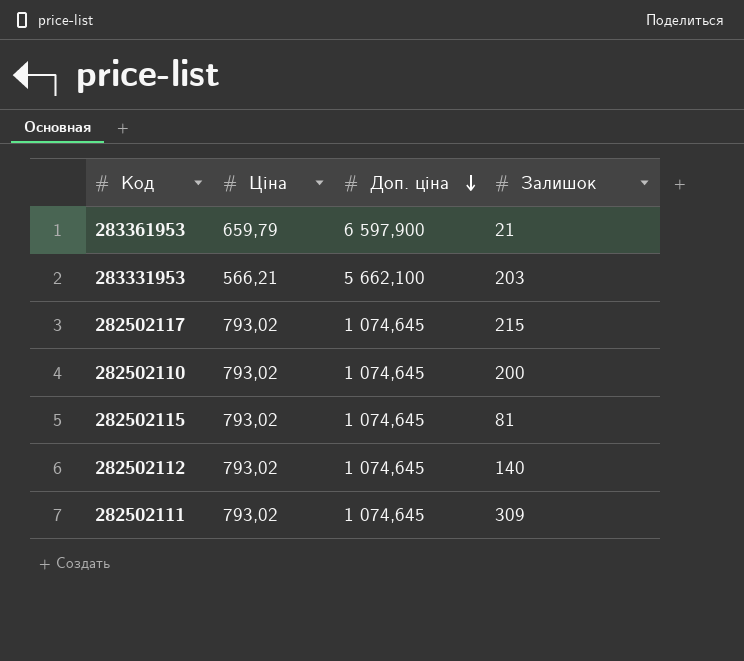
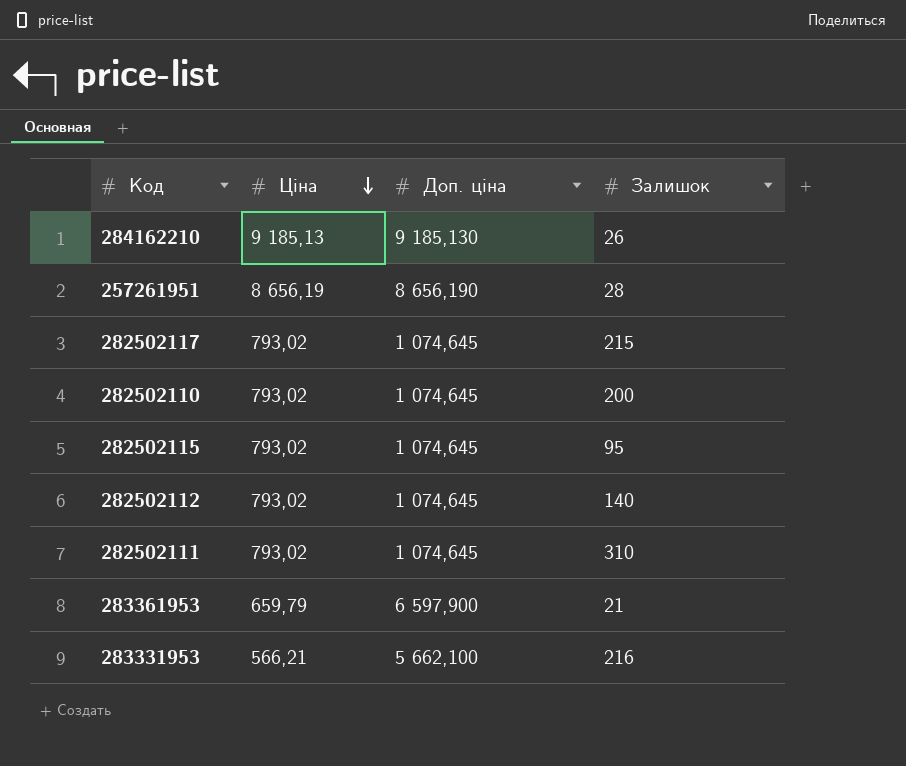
row order: Доп. ціна descending -> Ціна descending
row 284162210: none -> 9 185,13 | 9 185,130 | 26
row 257261951: none -> 8 656,19 | 8 656,190 | 28
282502115 | Залишок: 81 -> 95
282502111 | Залишок: 309 -> 310
283331953 | Залишок: 203 -> 216

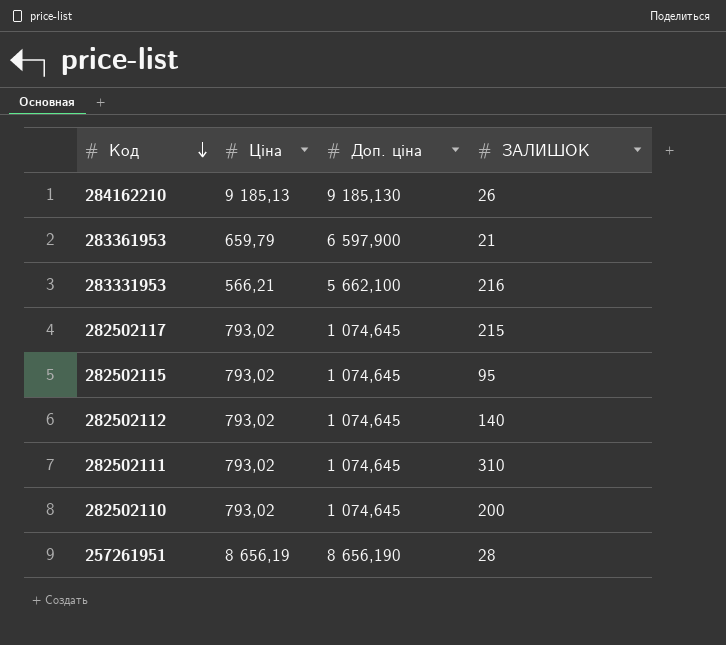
row order: Ціна descending -> Код descending
column name: Залишок -> ЗАЛИШОК

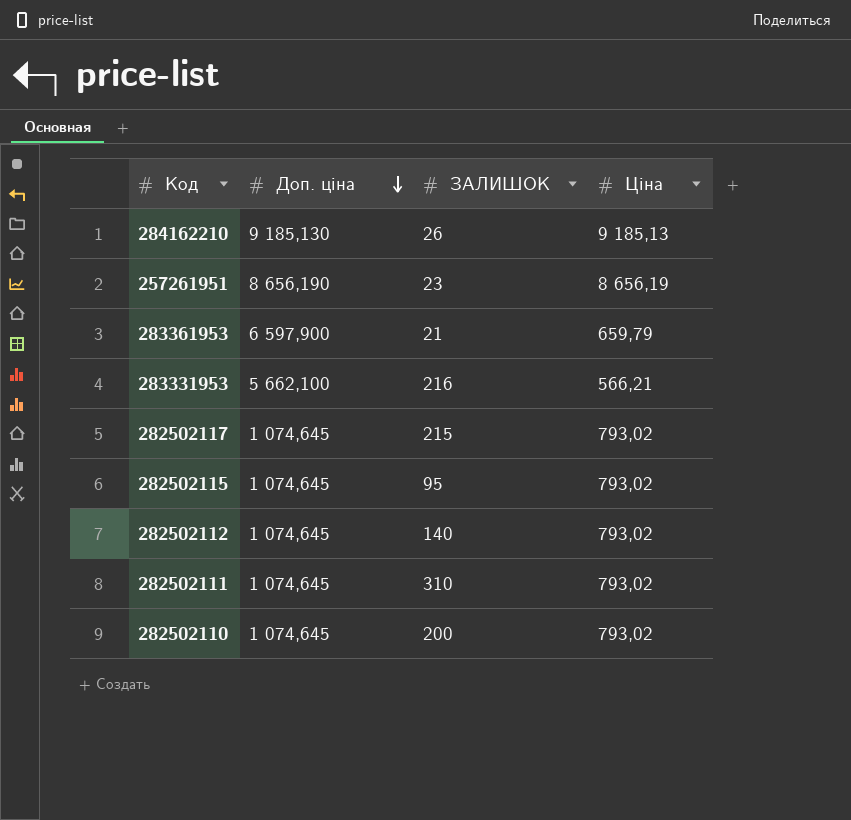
row order: Код descending -> Доп. ціна descending
column Ціна | position: 2 -> 4
257261951 | ЗАЛИШОК: 28 -> 23

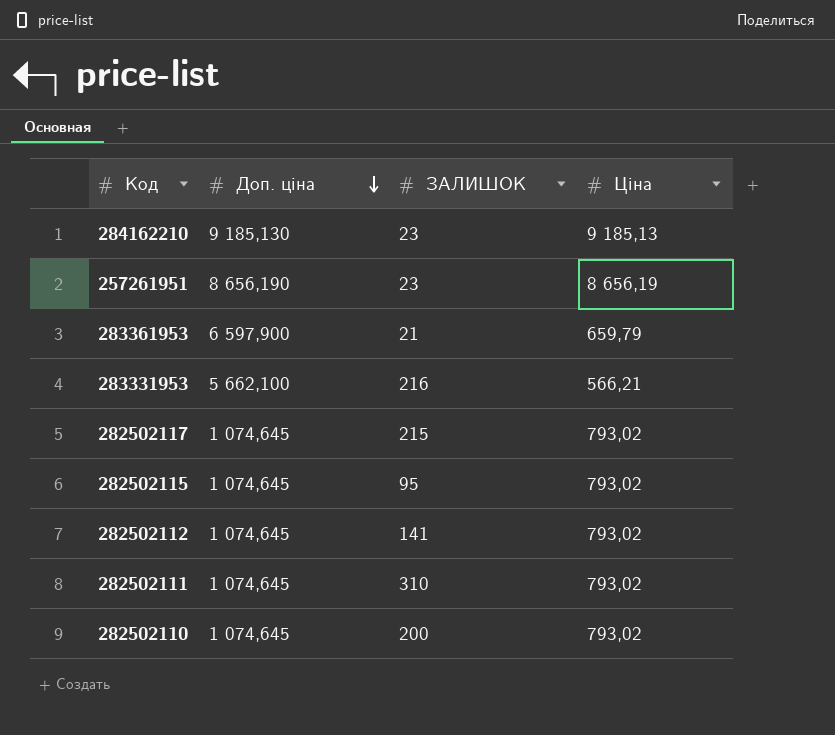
284162210 | ЗАЛИШОК: 26 -> 23
282502112 | ЗАЛИШОК: 140 -> 141

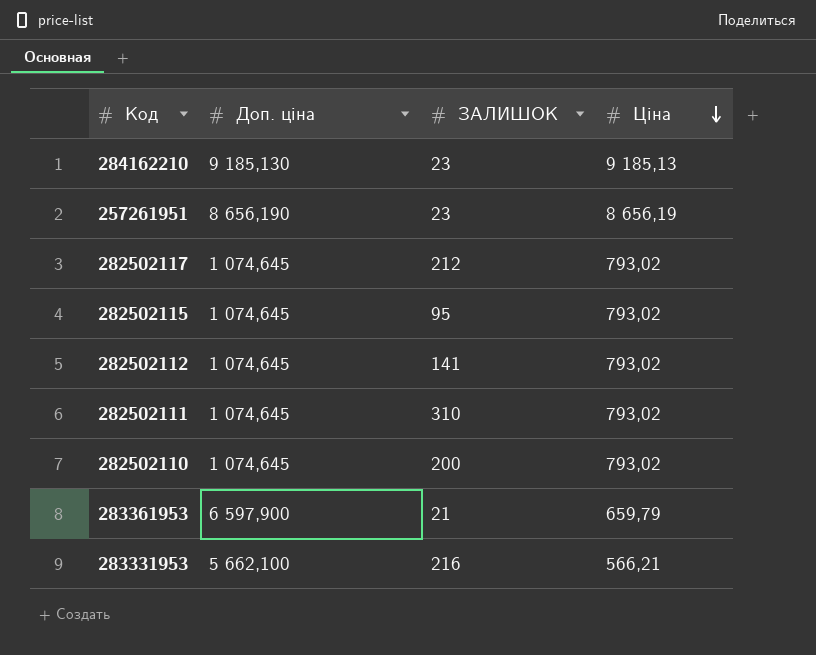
row order: Доп. ціна descending -> Ціна descending
282502117 | ЗАЛИШОК: 215 -> 212

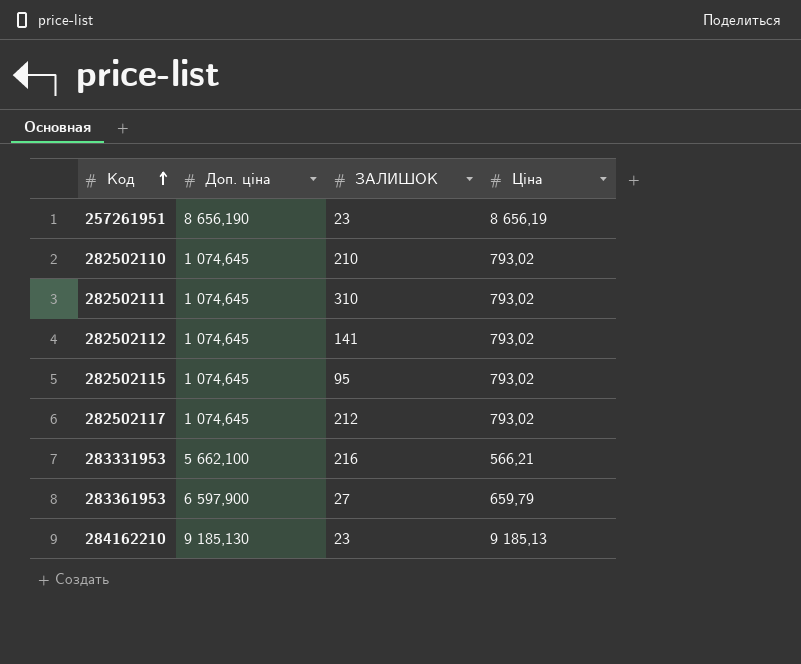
row order: Ціна descending -> Код ascending
282502110 | ЗАЛИШОК: 200 -> 210
283361953 | ЗАЛИШОК: 21 -> 27

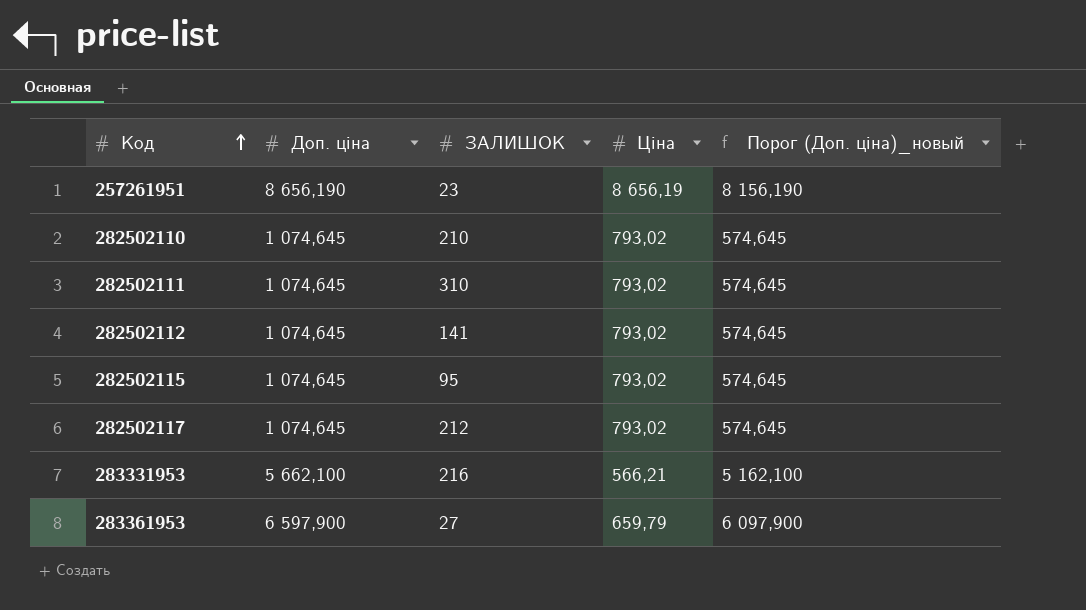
column Порог (Доп. ціна)_новый | formula: none -> [Доп. ціна] - 500
row 284162210: 9 185,130 | 23 | 9 185,13 -> none

